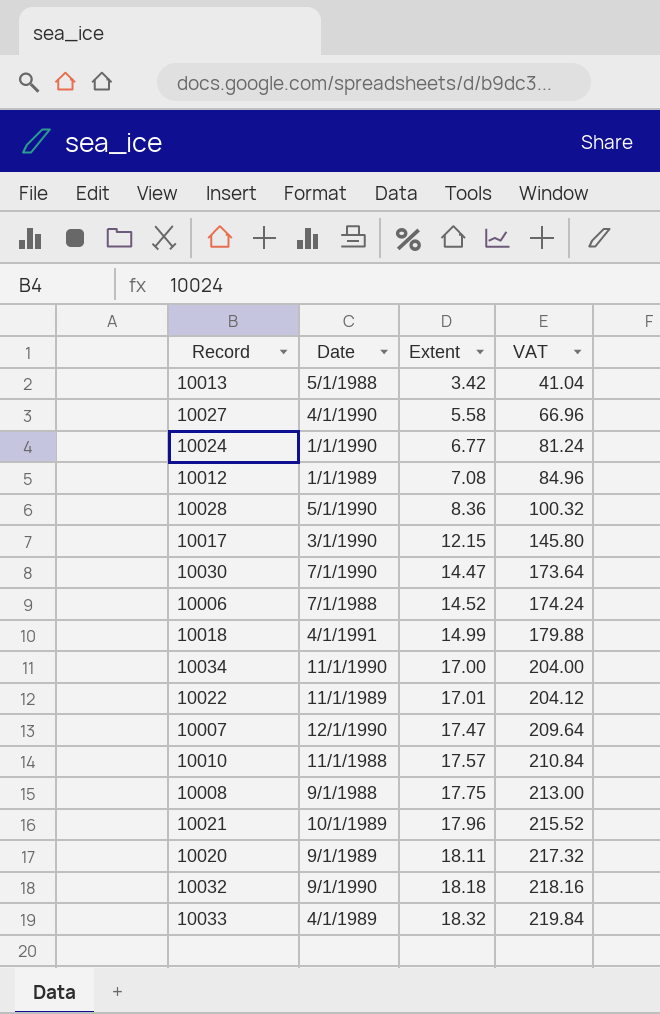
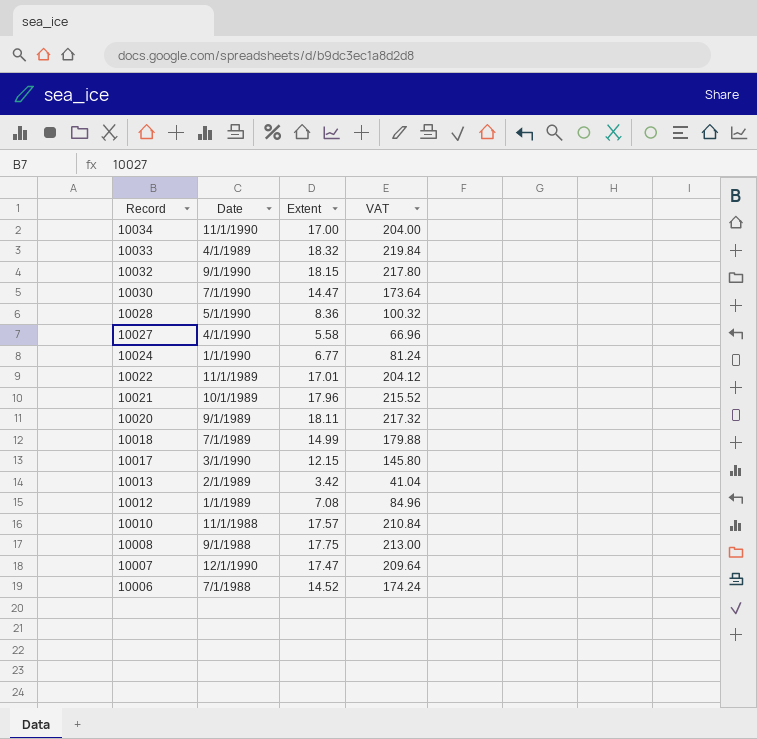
row order: Extent ascending -> Record descending
10032 | Extent: 18.18 -> 18.15
10032 | VAT: 218.16 -> 217.80
10018 | Date: 4/1/1991 -> 7/1/1989
10013 | Date: 5/1/1988 -> 2/1/1989

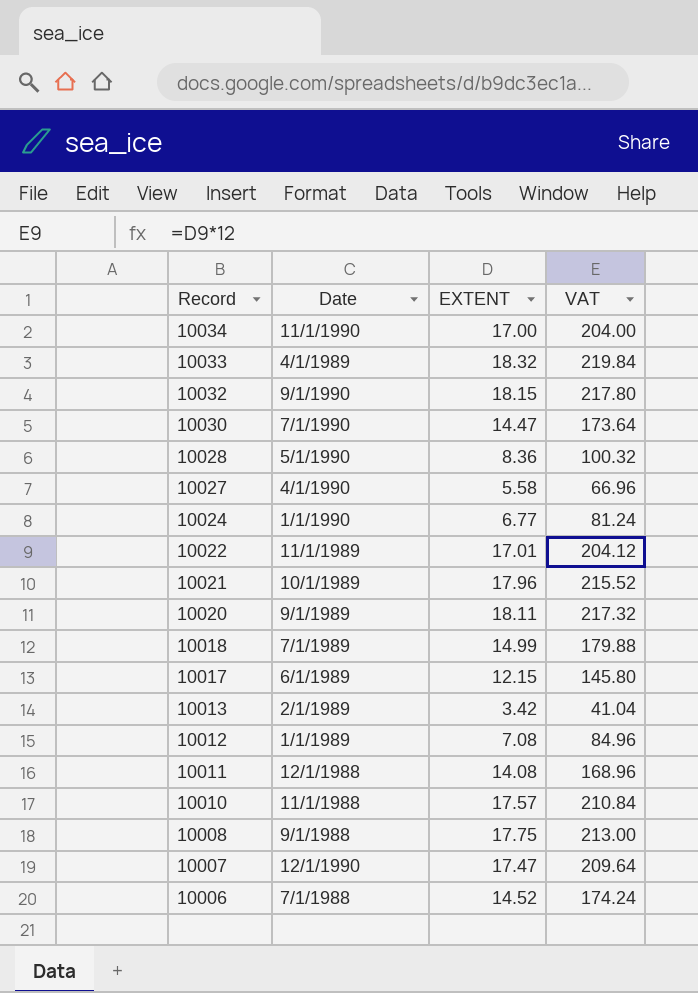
column name: Extent -> EXTENT
10017 | Date: 3/1/1990 -> 6/1/1989
row 10011: none -> 12/1/1988 | 14.08 | 168.96

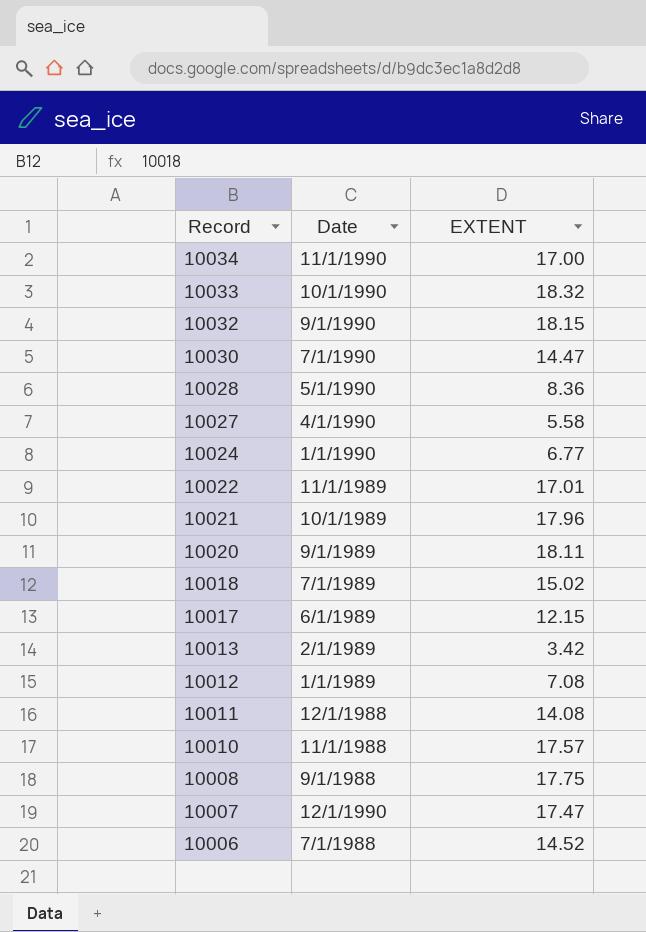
column VAT | formula: [EXTENT] * 12 -> none
10033 | Date: 4/1/1989 -> 10/1/1990
10018 | EXTENT: 14.99 -> 15.02

